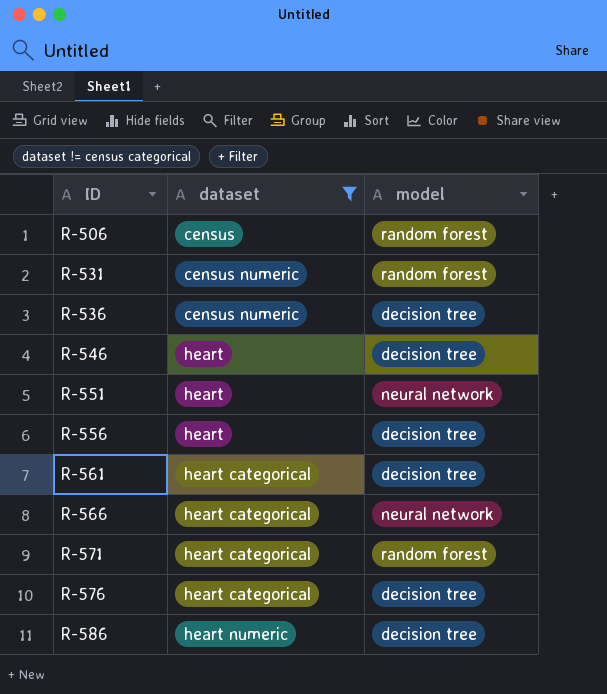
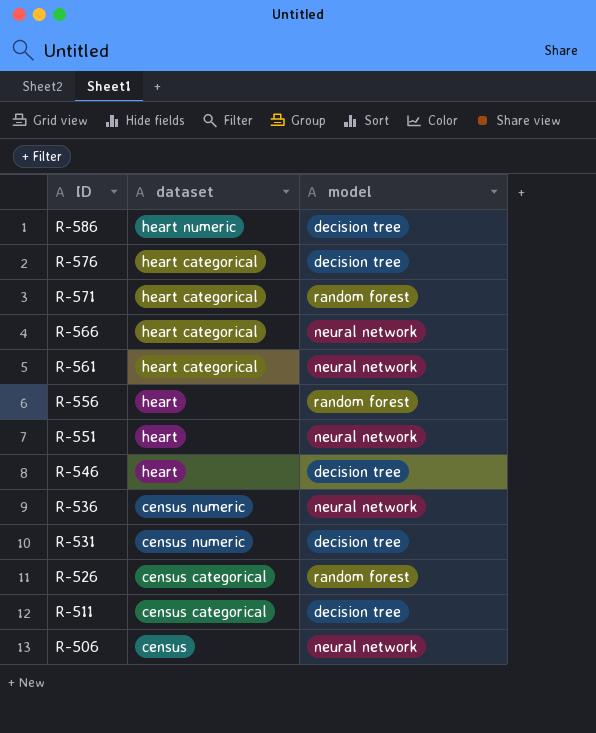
filter: dataset != census categorical -> none
row order: ID ascending -> ID descending
R-561 | model: decision tree -> neural network
R-556 | model: decision tree -> random forest
R-536 | model: decision tree -> neural network
R-531 | model: random forest -> decision tree
R-506 | model: random forest -> neural network

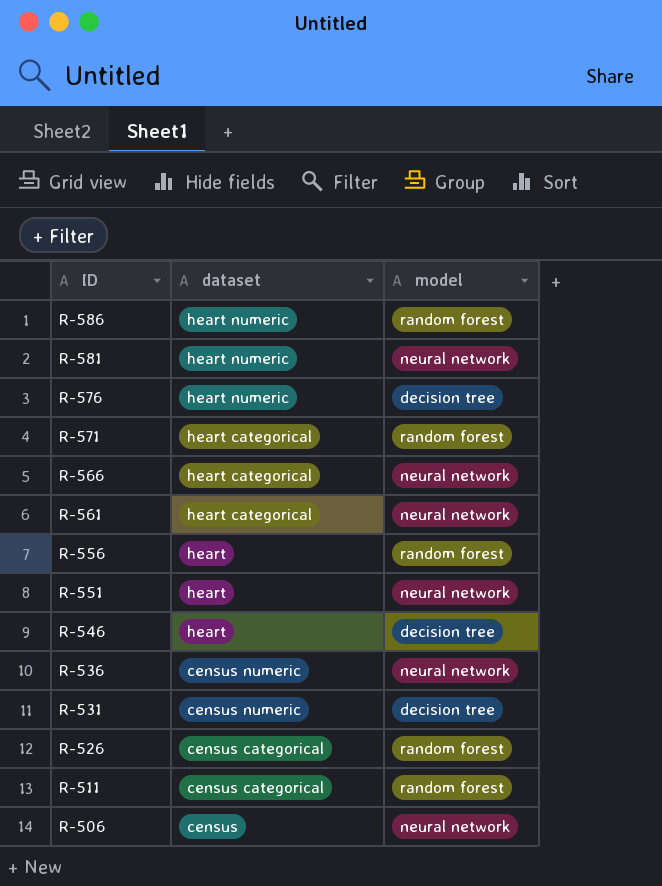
R-586 | model: decision tree -> random forest
row R-581: none -> heart numeric | neural network
R-576 | dataset: heart categorical -> heart numeric
R-511 | model: decision tree -> random forest

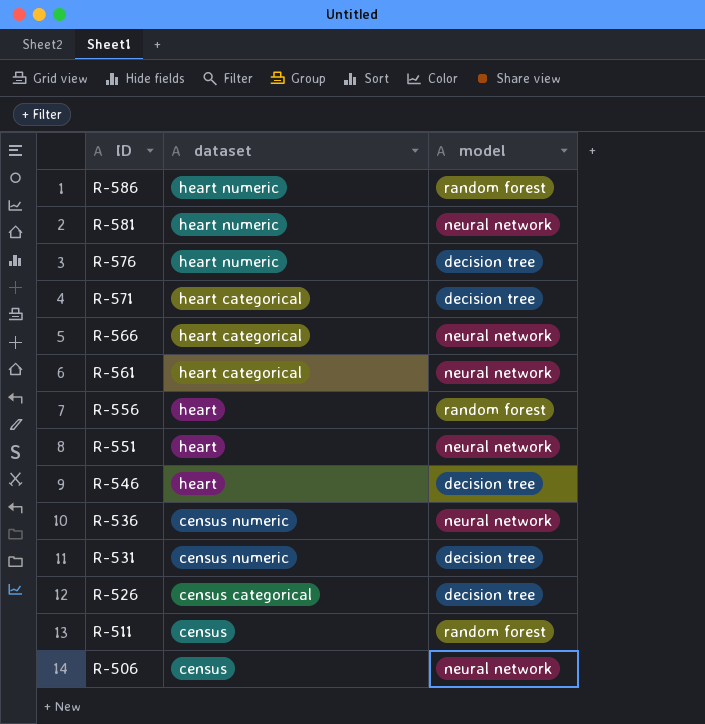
R-571 | model: random forest -> decision tree
R-526 | model: random forest -> decision tree
R-511 | dataset: census categorical -> census

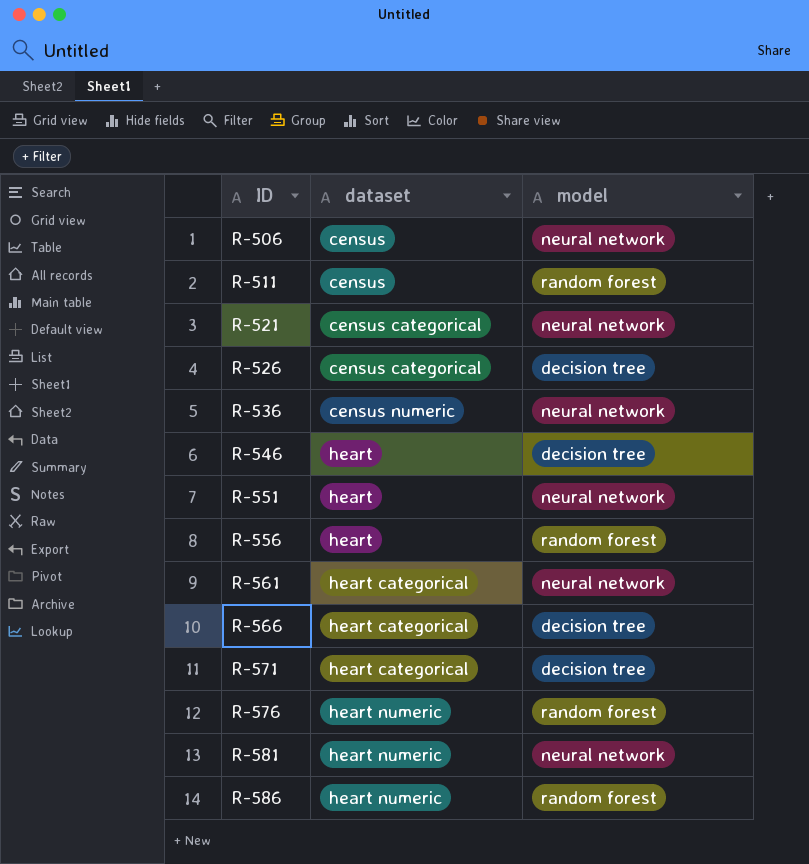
row order: ID descending -> ID ascending
row R-531: census numeric | decision tree -> none
row R-521: none -> census categorical | neural network
R-566 | model: neural network -> decision tree
R-576 | model: decision tree -> random forest

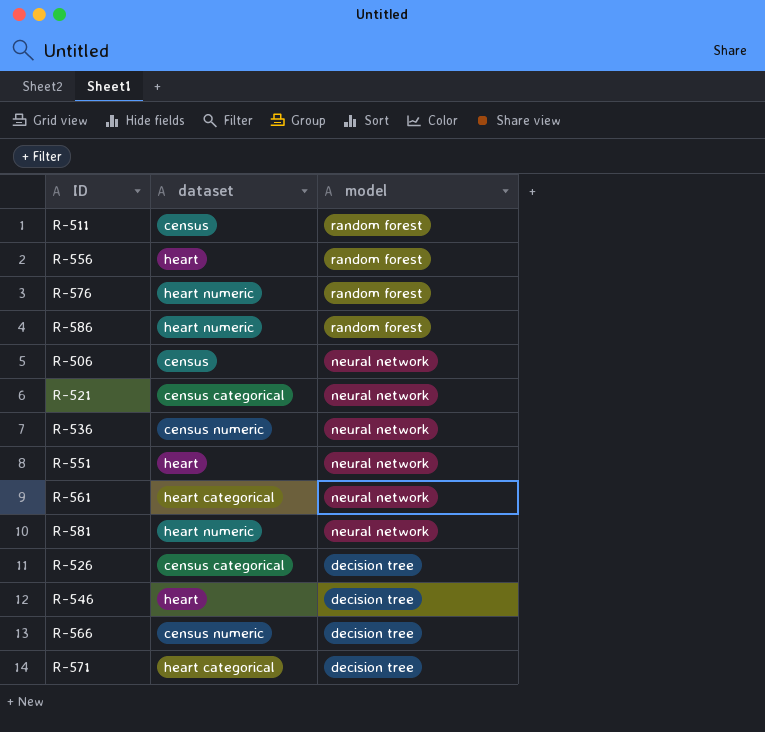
row order: ID ascending -> model descending
R-566 | dataset: heart categorical -> census numeric

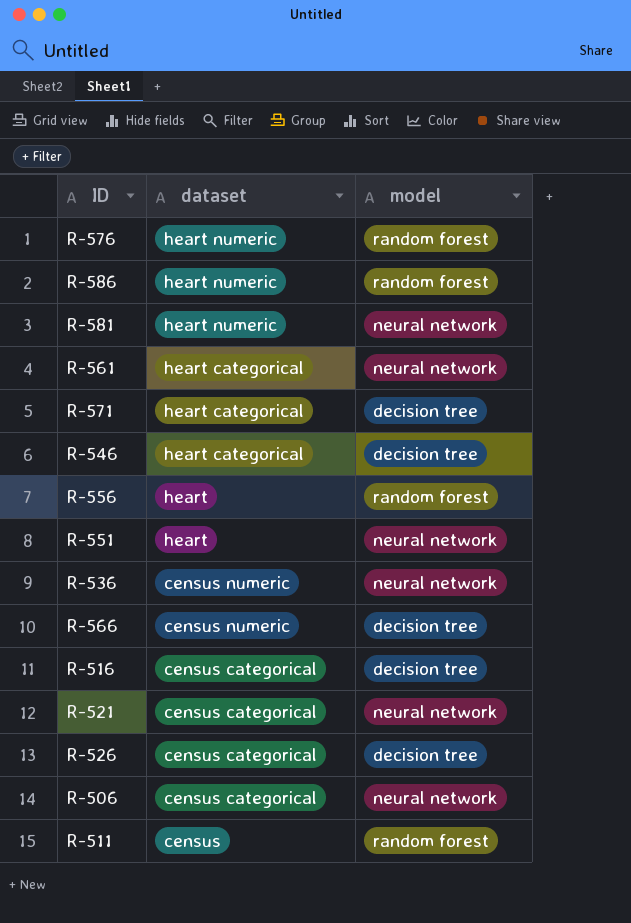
row order: model descending -> dataset descending
R-546 | dataset: heart -> heart categorical
row R-516: none -> census categorical | decision tree
R-506 | dataset: census -> census categorical

